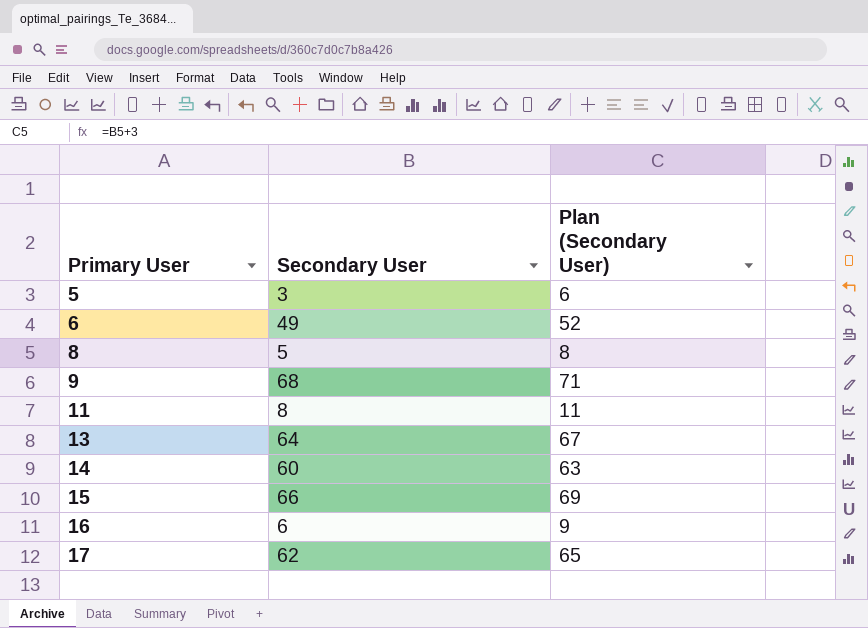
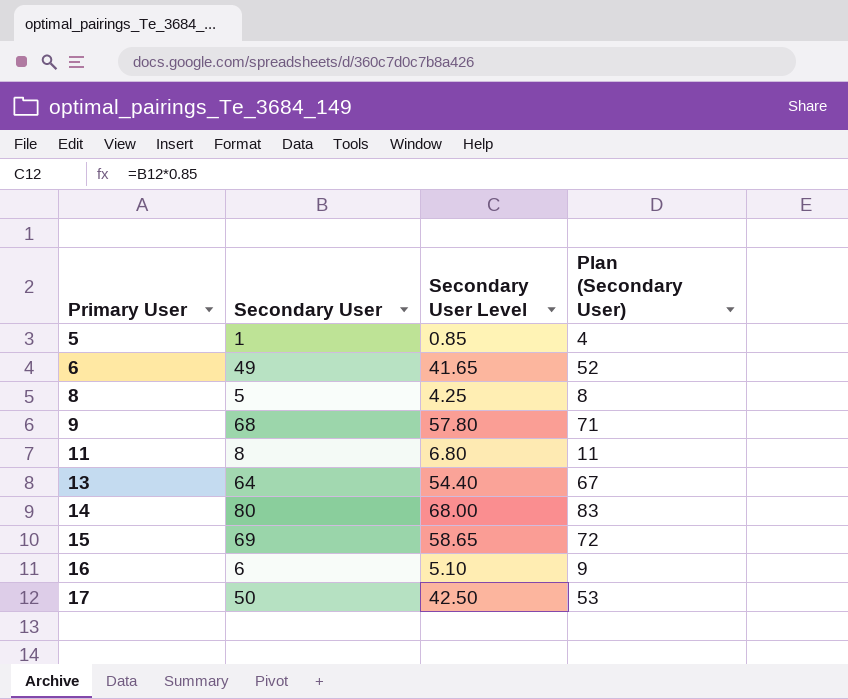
column Secondary User Level | formula: none -> [Secondary User] * 0.85
5 | Secondary User: 3 -> 1
5 | Plan (Secondary User): 6 -> 4
14 | Secondary User: 60 -> 80
14 | Plan (Secondary User): 63 -> 83
15 | Secondary User: 66 -> 69
15 | Plan (Secondary User): 69 -> 72
17 | Secondary User: 62 -> 50
17 | Plan (Secondary User): 65 -> 53

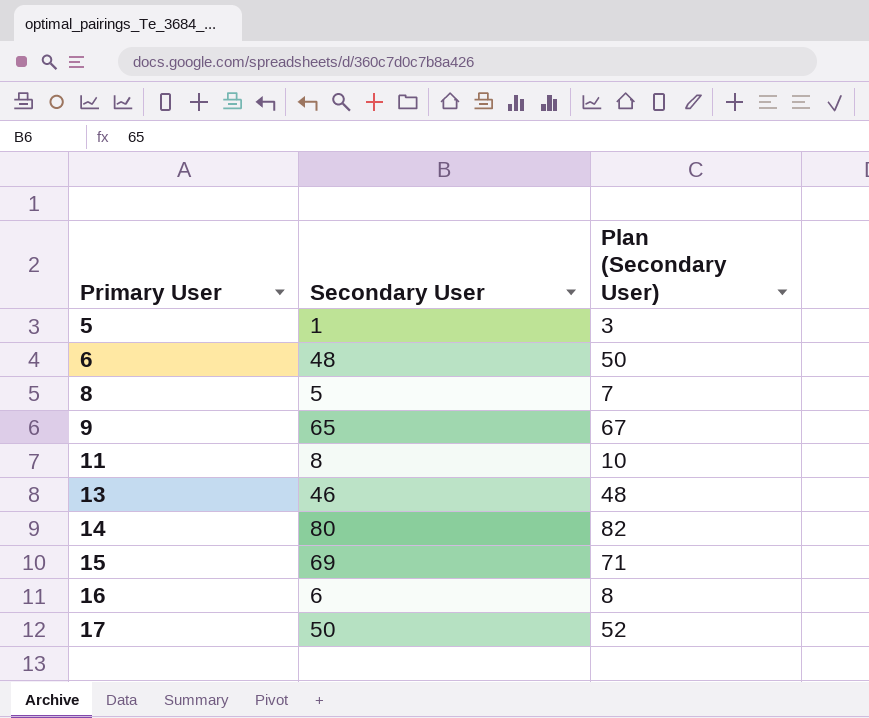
column Secondary User Level | formula: [Secondary User] * 0.85 -> none
column Plan (Secondary User) | formula: [Secondary User] + 3 -> [Secondary User] + 2
6 | Secondary User: 49 -> 48
9 | Secondary User: 68 -> 65
13 | Secondary User: 64 -> 46

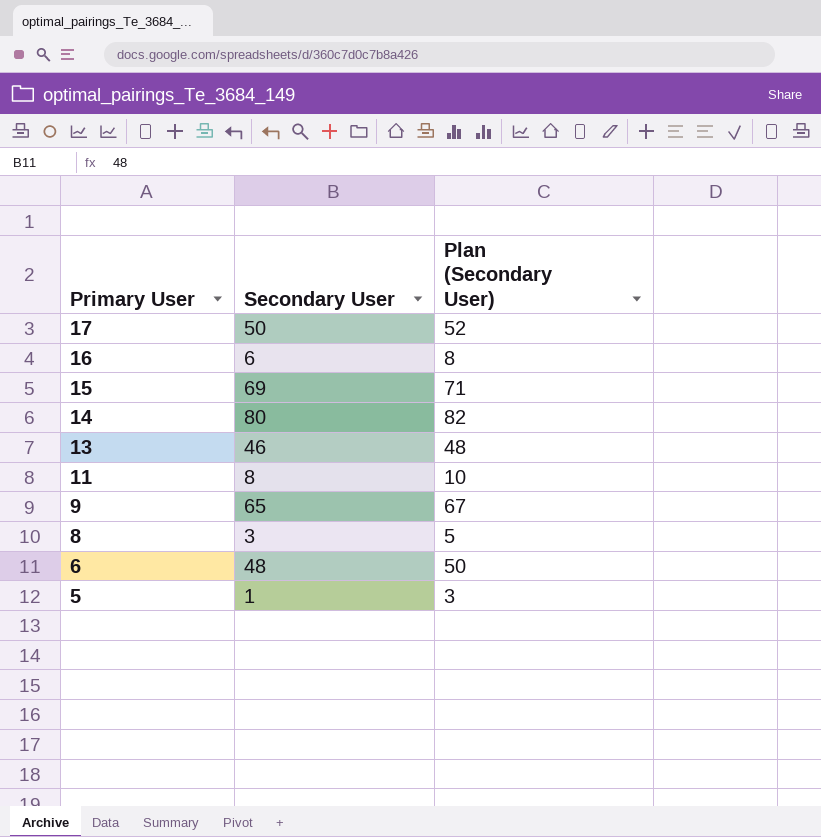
row order: Primary User ascending -> Primary User descending
8 | Secondary User: 5 -> 3
8 | Plan (Secondary User): 7 -> 5

